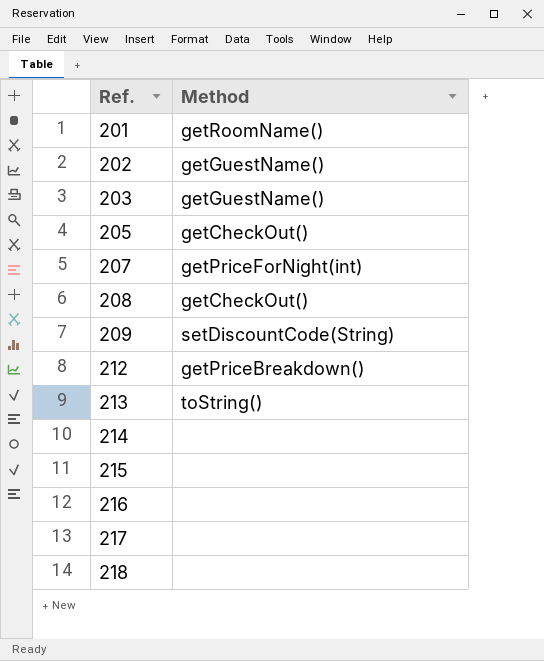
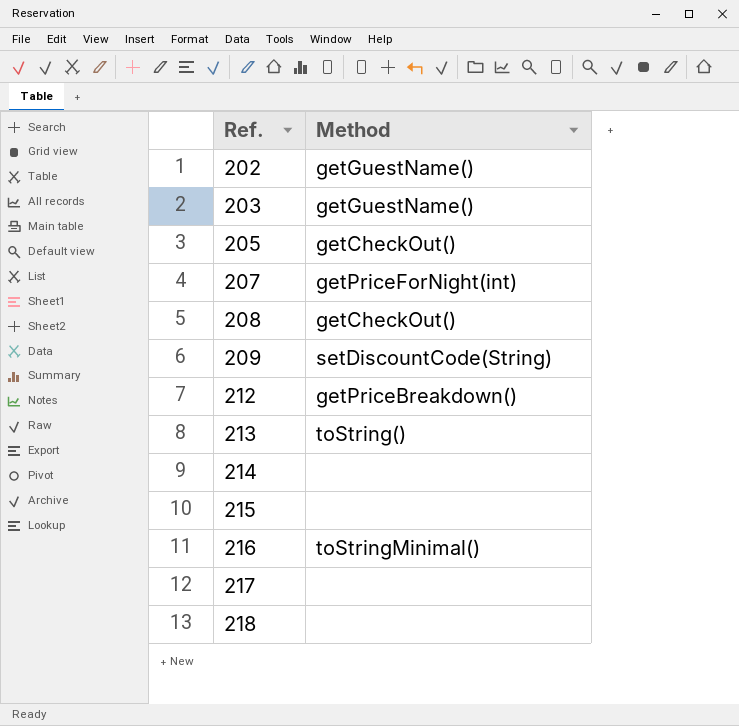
row 201: getRoomName() -> none
216 | Method: none -> toStringMinimal()

